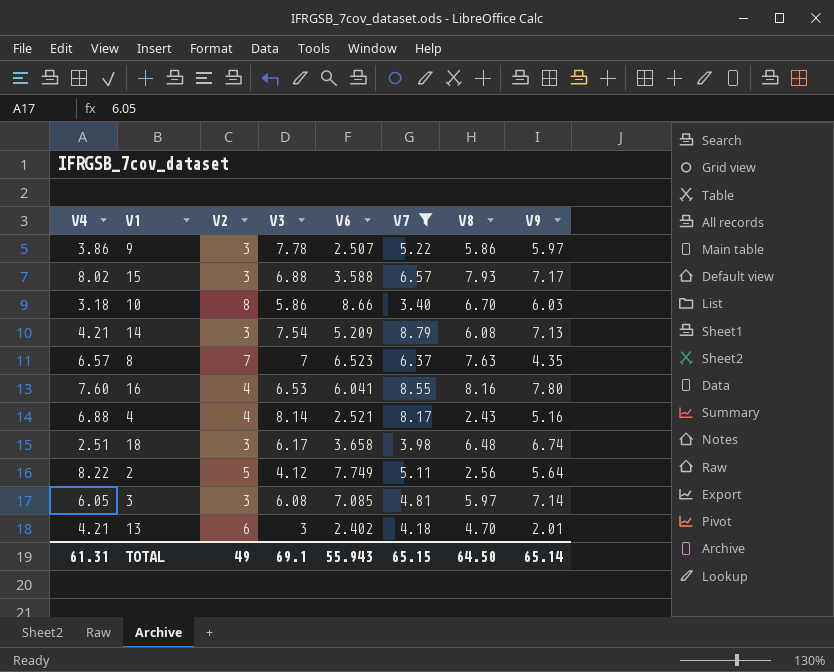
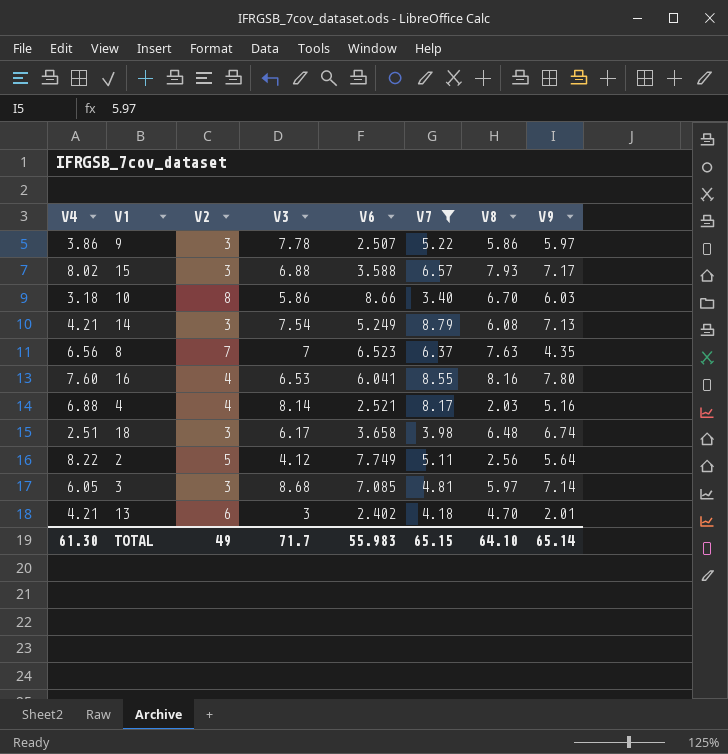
14 | V6: 5.209 -> 5.249
8 | V4: 6.57 -> 6.56
4 | V8: 2.43 -> 2.03
3 | V3: 6.08 -> 8.68
TOTAL | V4: 61.31 -> 61.30
TOTAL | V3: 69.1 -> 71.7
TOTAL | V6: 55.943 -> 55.983
TOTAL | V8: 64.50 -> 64.10

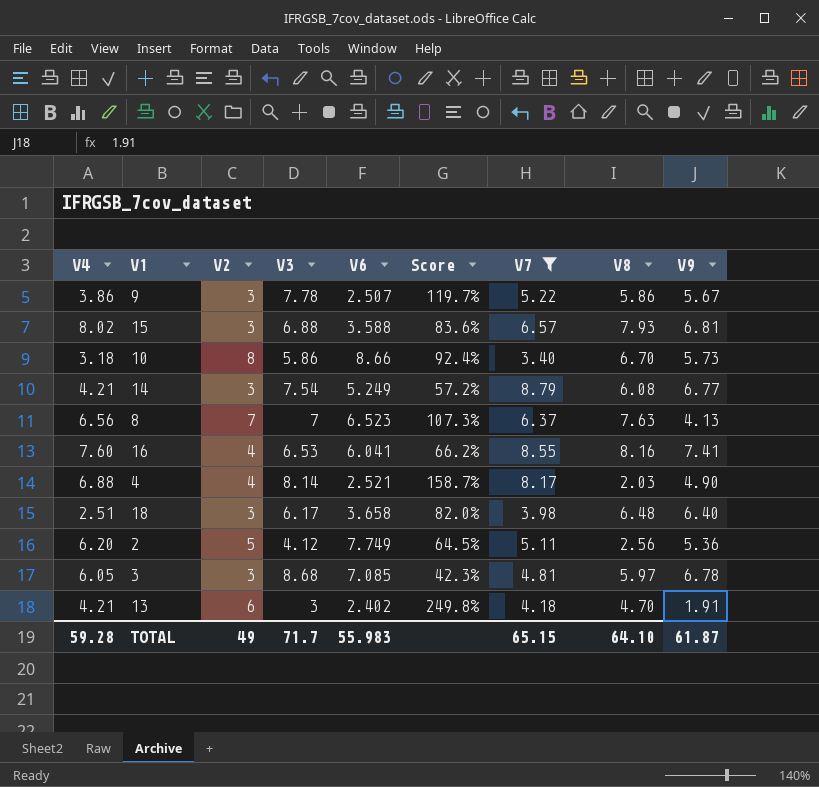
column Score | formula: none -> [V2] / [V6]
9 | V9: 5.97 -> 5.67
15 | V9: 7.17 -> 6.81
10 | V9: 6.03 -> 5.73
14 | V9: 7.13 -> 6.77
8 | V9: 4.35 -> 4.13
16 | V9: 7.80 -> 7.41
4 | V9: 5.16 -> 4.90
18 | V9: 6.74 -> 6.40
2 | V4: 8.22 -> 6.20
2 | V9: 5.64 -> 5.36
3 | V9: 7.14 -> 6.78
13 | V9: 2.01 -> 1.91
TOTAL | V4: 61.30 -> 59.28
TOTAL | V9: 65.14 -> 61.87

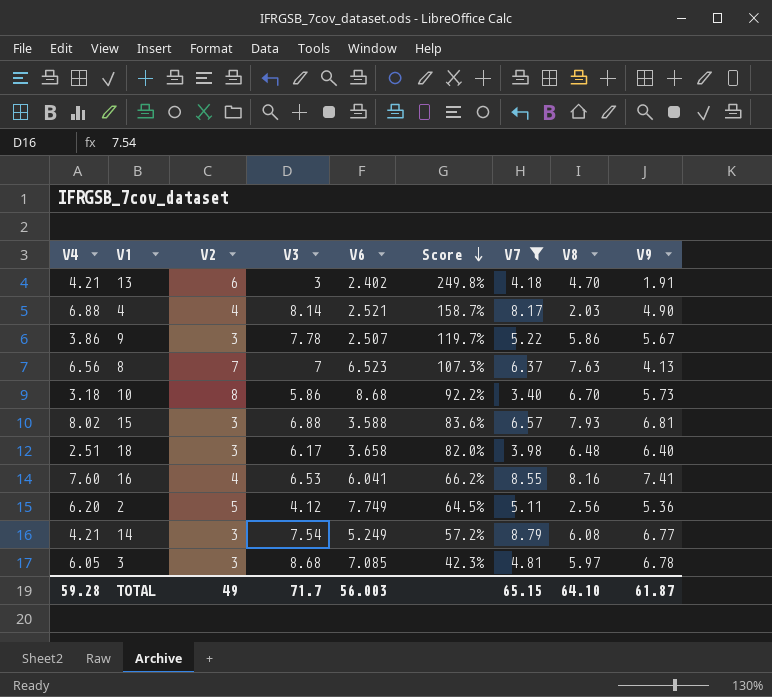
row order: none -> Score descending
10 | V6: 8.66 -> 8.68
10 | Score: 92.4% -> 92.2%
TOTAL | V6: 55.983 -> 56.003

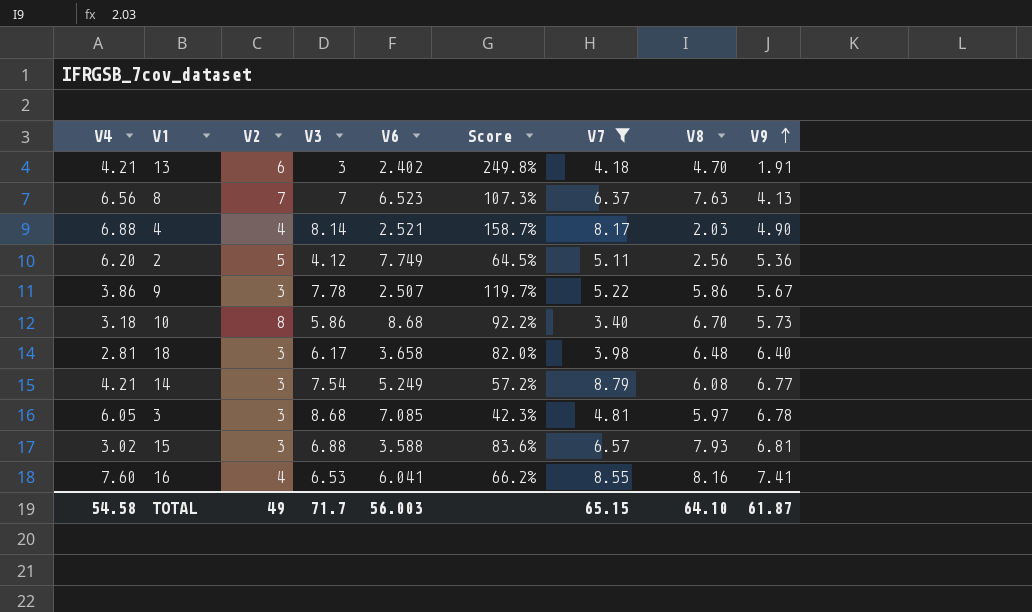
row order: Score descending -> V9 ascending
18 | V4: 2.51 -> 2.81
15 | V4: 8.02 -> 3.02
TOTAL | V4: 59.28 -> 54.58

